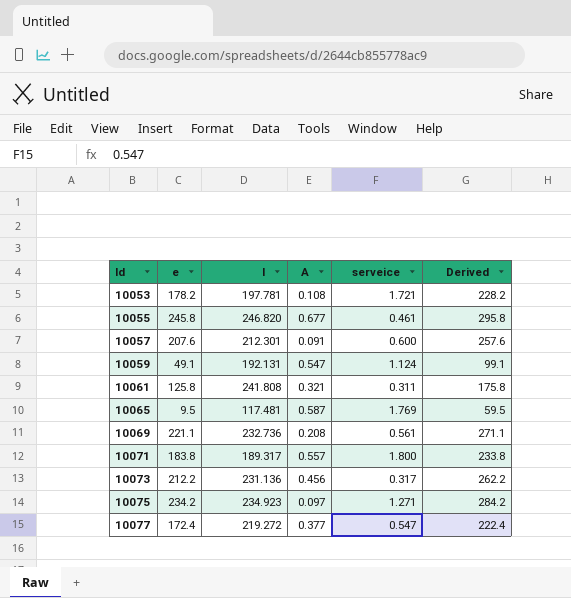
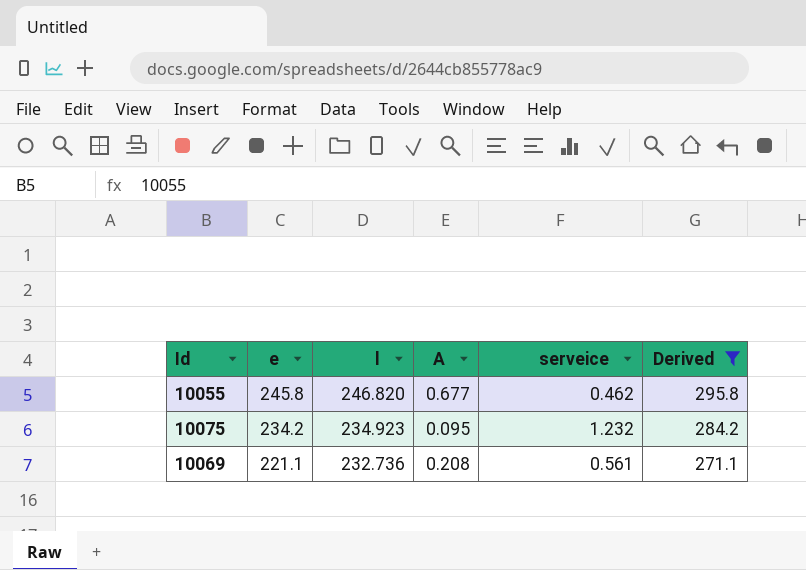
filter: none -> Derived >= 271.1
row order: Id ascending -> e descending
10055 | serveice: 0.461 -> 0.462
10075 | Α: 0.097 -> 0.095
10075 | serveice: 1.271 -> 1.232

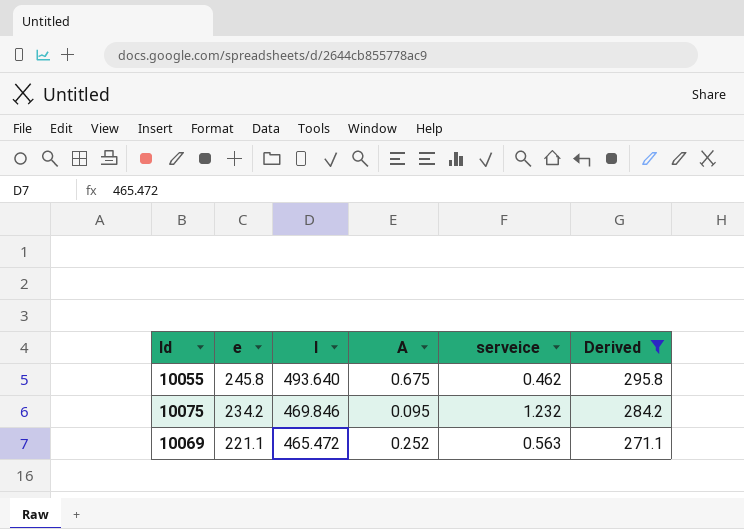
10055 | l: 246.820 -> 493.640
10055 | Α: 0.677 -> 0.675
10075 | l: 234.923 -> 469.846
10069 | l: 232.736 -> 465.472
10069 | Α: 0.208 -> 0.252
10069 | serveice: 0.561 -> 0.563

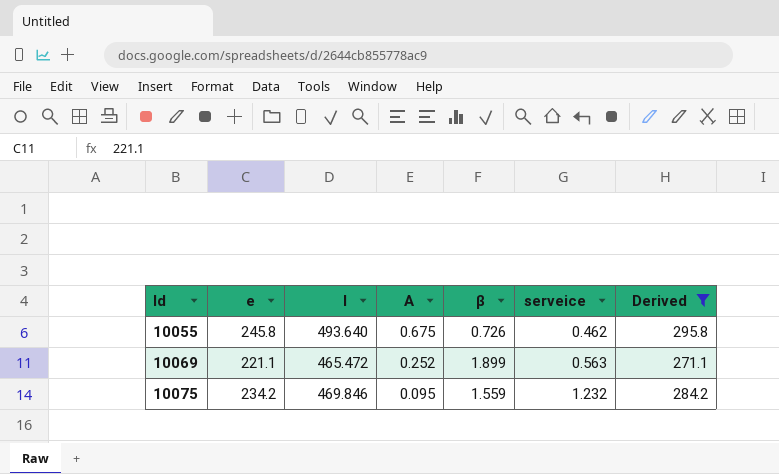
row order: e descending -> Id ascending
column β | position: none -> 5

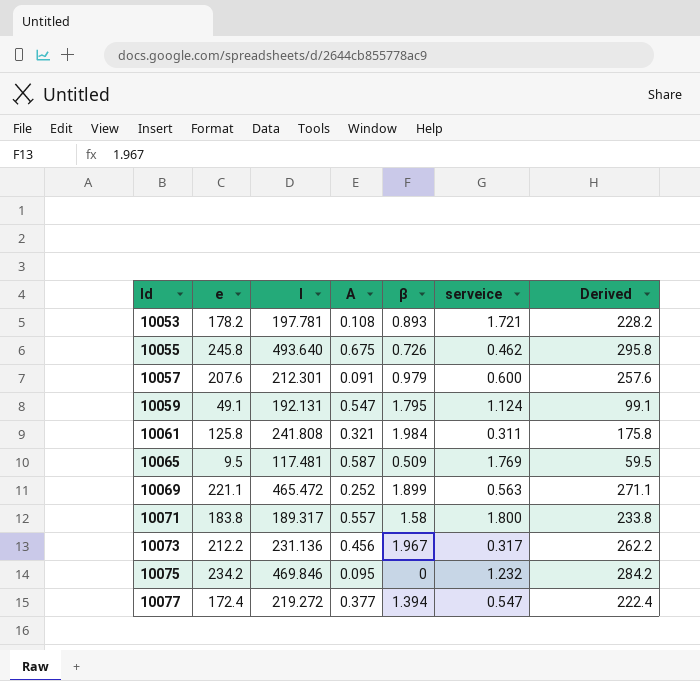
filter: Derived >= 271.1 -> none
10075 | β: 1.559 -> 0

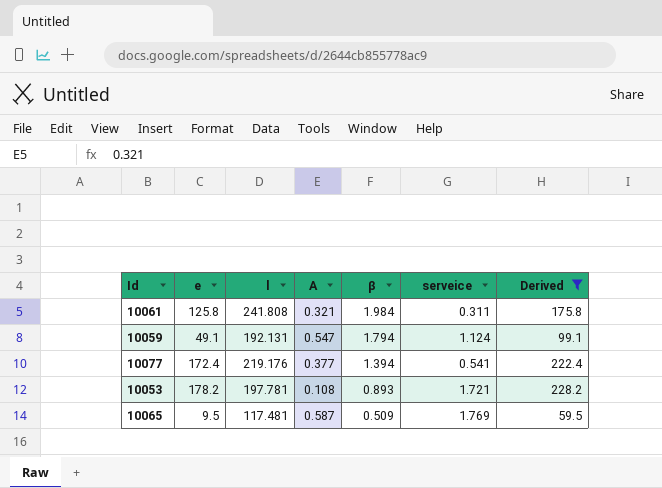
filter: none -> Derived <= 228.2
row order: Id ascending -> β descending
10059 | β: 1.795 -> 1.794
10077 | l: 219.272 -> 219.176
10077 | serveice: 0.547 -> 0.541

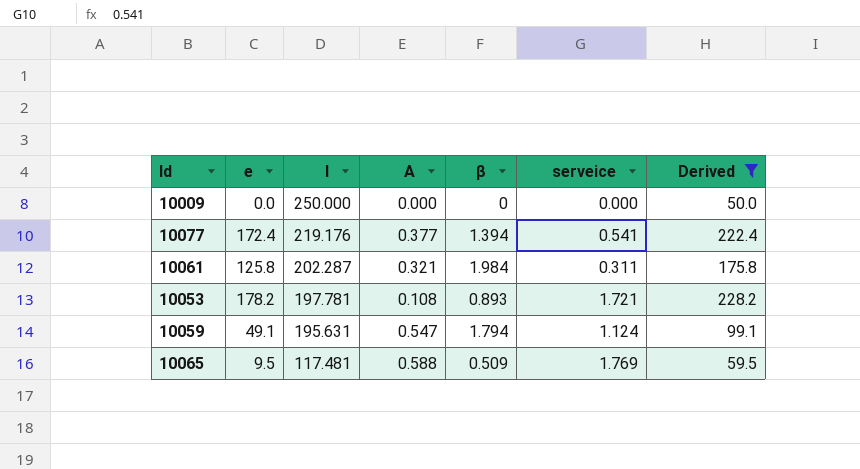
row order: β descending -> l descending
row 10009: none -> 0.0 | 250.000 | 0.000 | 0 | 0.000 | 50.0
10061 | l: 241.808 -> 202.287
10059 | l: 192.131 -> 195.631
10065 | Α: 0.587 -> 0.588

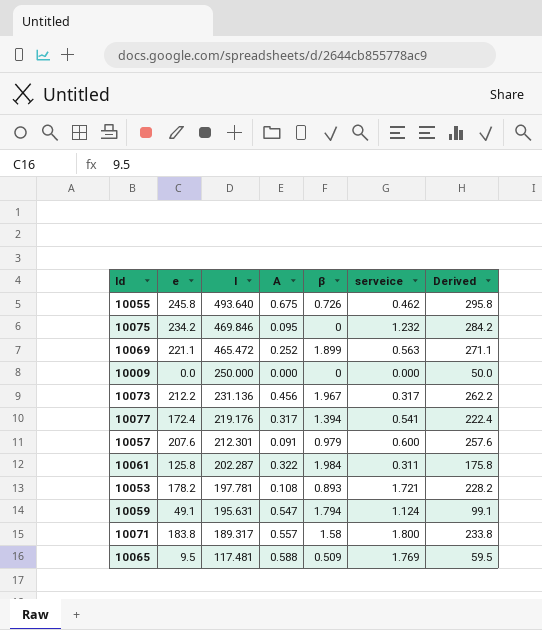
filter: Derived <= 228.2 -> none
10077 | Α: 0.377 -> 0.317
10061 | Α: 0.321 -> 0.322

